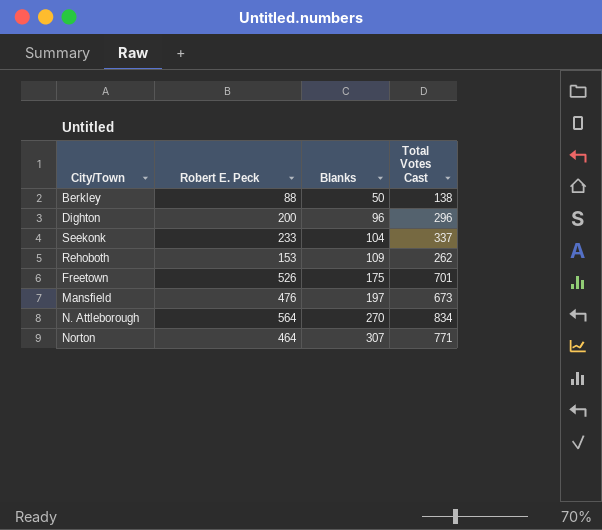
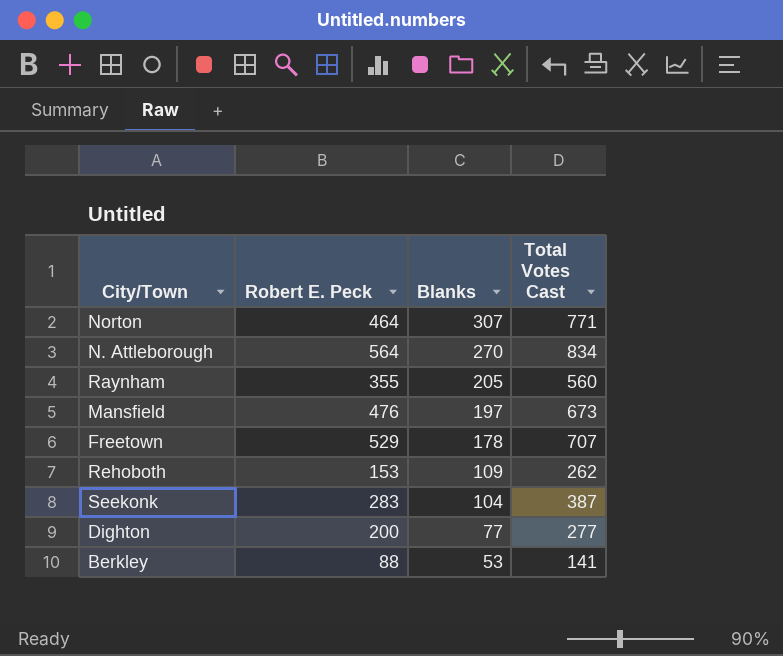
row order: Blanks ascending -> Blanks descending
row Raynham: none -> 355 | 205 | 560
Freetown | Robert E. Peck: 526 -> 529
Freetown | Blanks: 175 -> 178
Freetown | Total Votes Cast: 701 -> 707
Seekonk | Robert E. Peck: 233 -> 283
Seekonk | Total Votes Cast: 337 -> 387
Dighton | Blanks: 96 -> 77
Dighton | Total Votes Cast: 296 -> 277
Berkley | Blanks: 50 -> 53
Berkley | Total Votes Cast: 138 -> 141

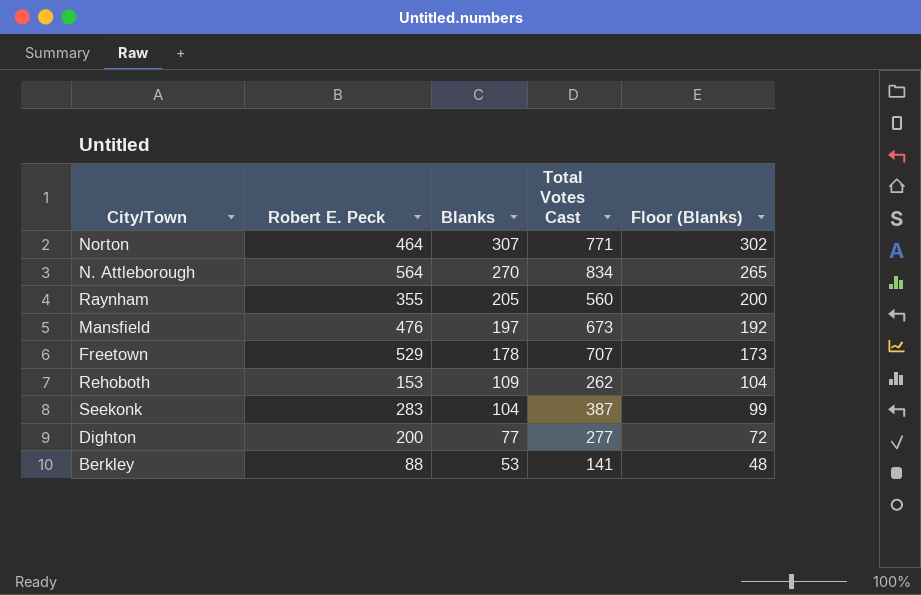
column Floor (Blanks) | formula: none -> [Blanks] - 5

